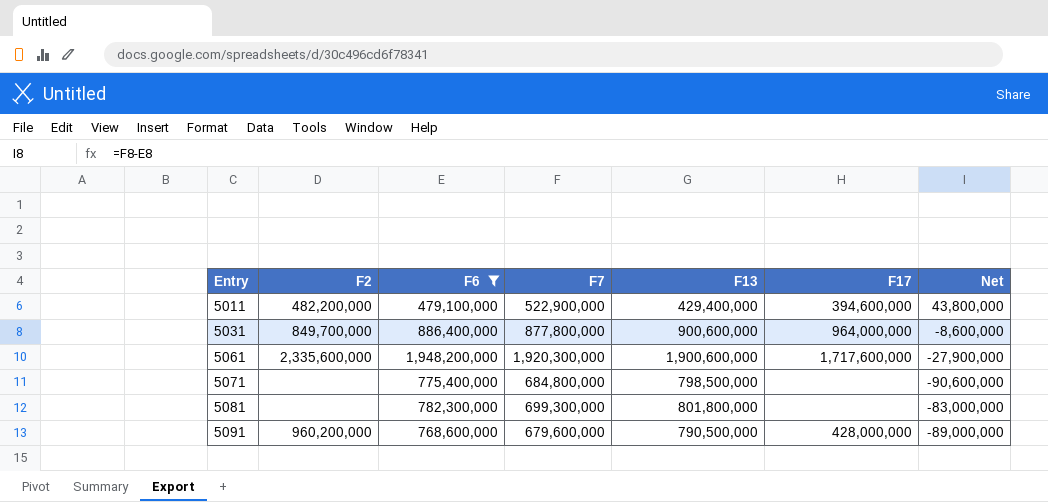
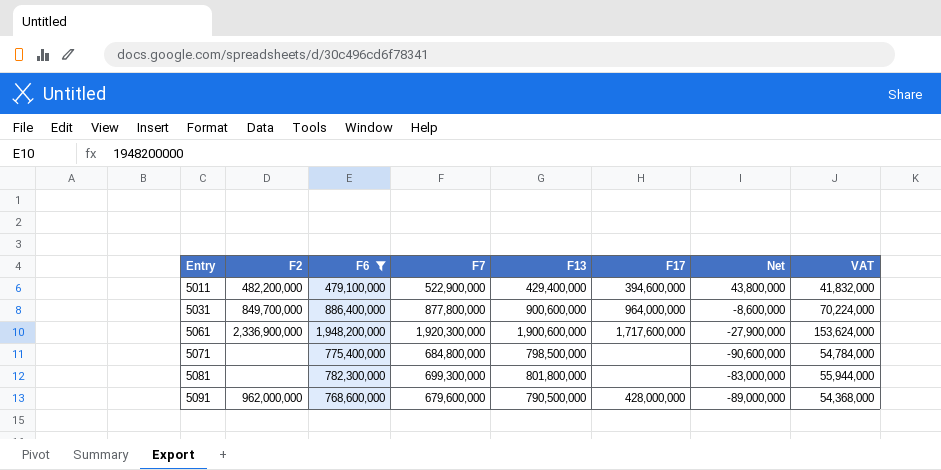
column VAT | formula: none -> [F7] * 0.08
5061 | F2: 2,335,600,000 -> 2,336,900,000
5091 | F2: 960,200,000 -> 962,000,000

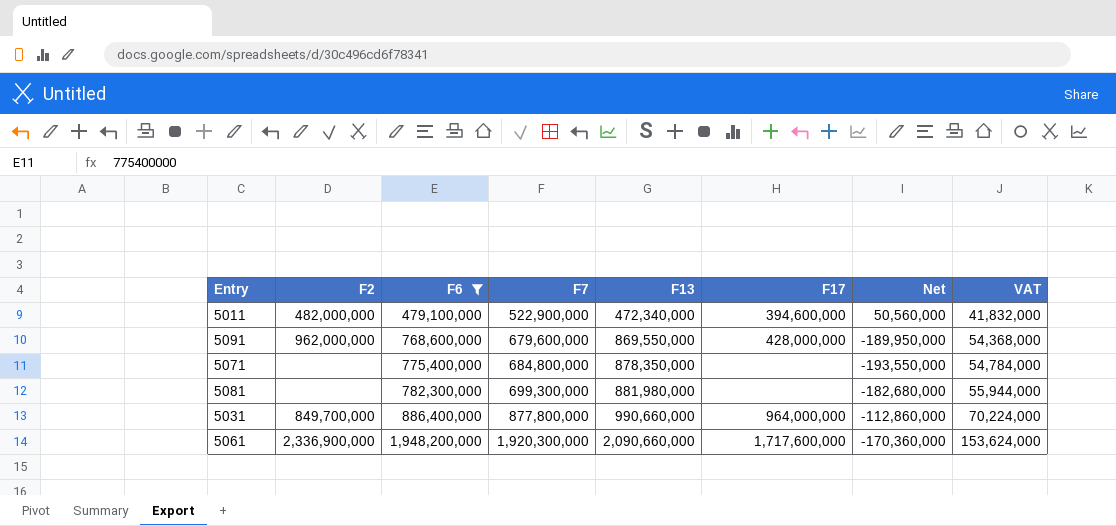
row order: Entry ascending -> F6 ascending
column Net | formula: [F7] - [F6] -> [F7] - [F13]
5011 | F2: 482,200,000 -> 482,000,000
5011 | F13: 429,400,000 -> 472,340,000
5091 | F13: 790,500,000 -> 869,550,000
5071 | F13: 798,500,000 -> 878,350,000
5081 | F13: 801,800,000 -> 881,980,000
5031 | F13: 900,600,000 -> 990,660,000
5061 | F13: 1,900,600,000 -> 2,090,660,000

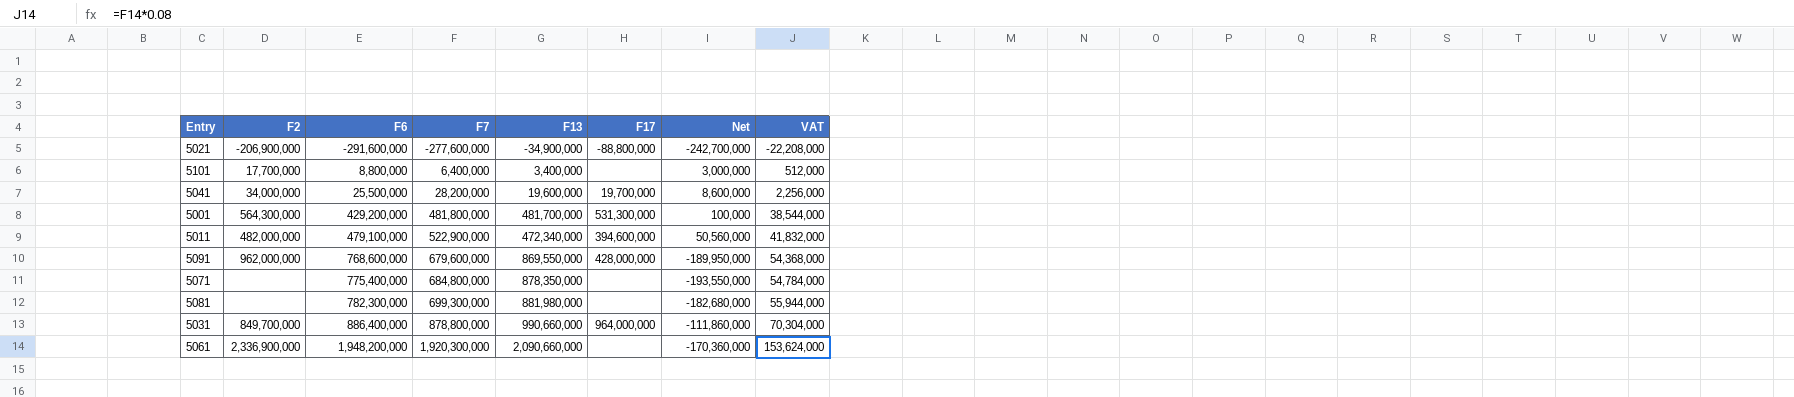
filter: F6 >= 479,100,000 -> none
5031 | F7: 877,800,000 -> 878,800,000
5031 | Net: -112,860,000 -> -111,860,000
5031 | VAT: 70,224,000 -> 70,304,000
5061 | F17: 1,717,600,000 -> none

